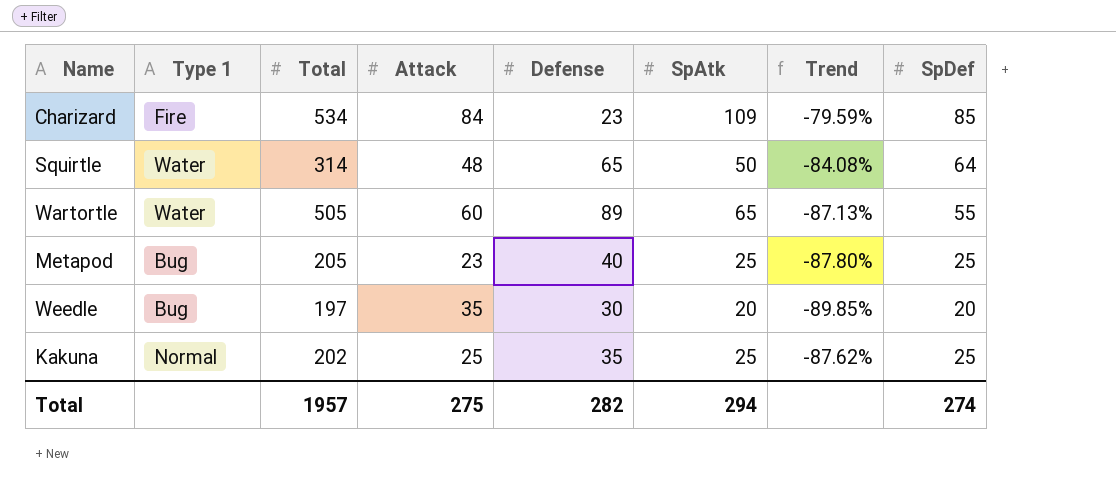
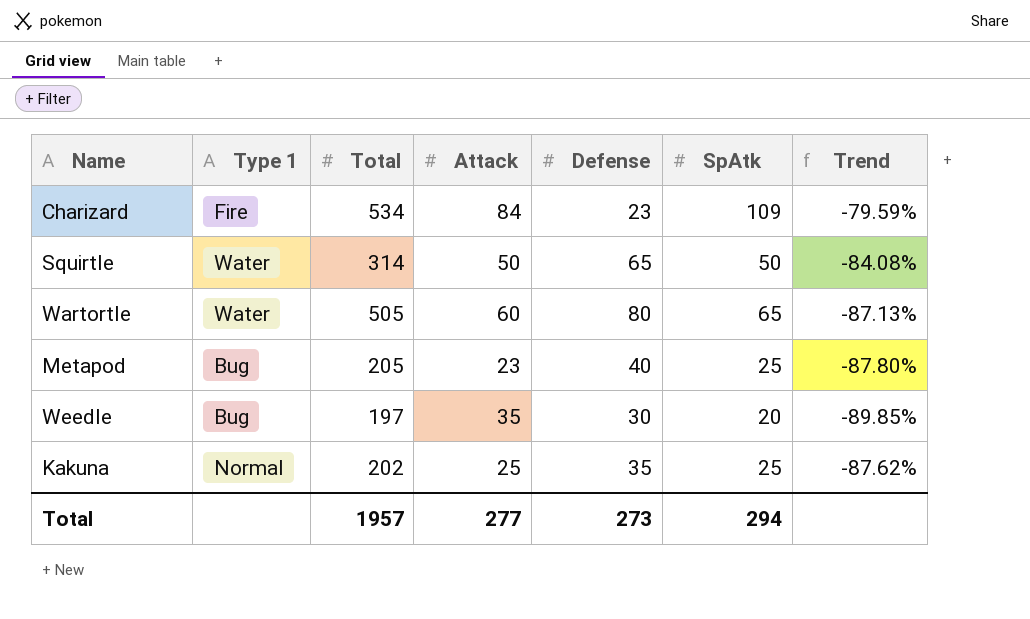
column SpDef | position: 8 -> none
Squirtle | Attack: 48 -> 50
Wartortle | Defense: 89 -> 80
Total | Attack: 275 -> 277
Total | Defense: 282 -> 273

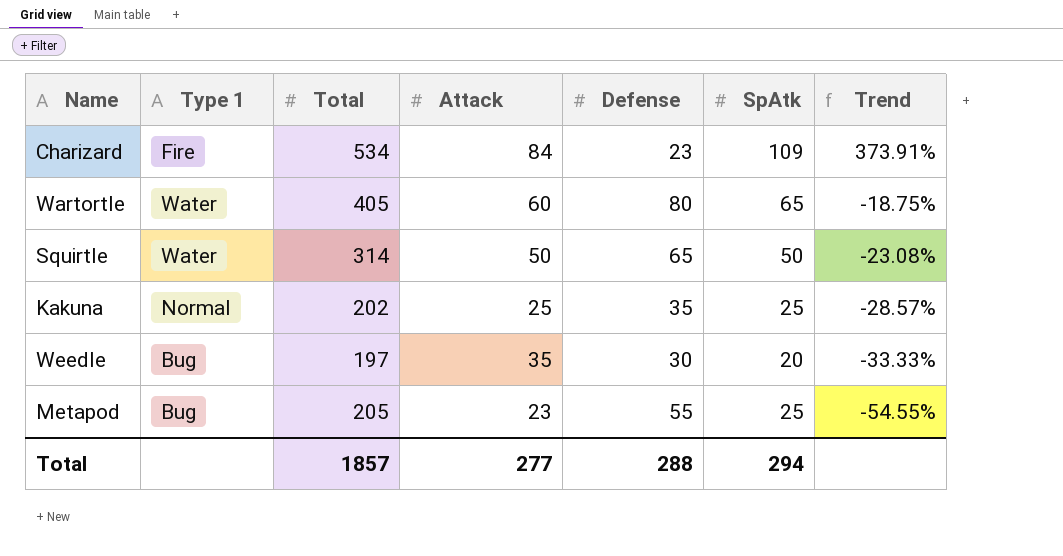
row order: none -> Trend descending
column Trend | formula: ([SpAtk] - [Total]) / [Total] -> ([SpAtk] - [Defense]) / [Defense]
Wartortle | Total: 505 -> 405
Metapod | Defense: 40 -> 55
Total | Total: 1957 -> 1857
Total | Defense: 273 -> 288

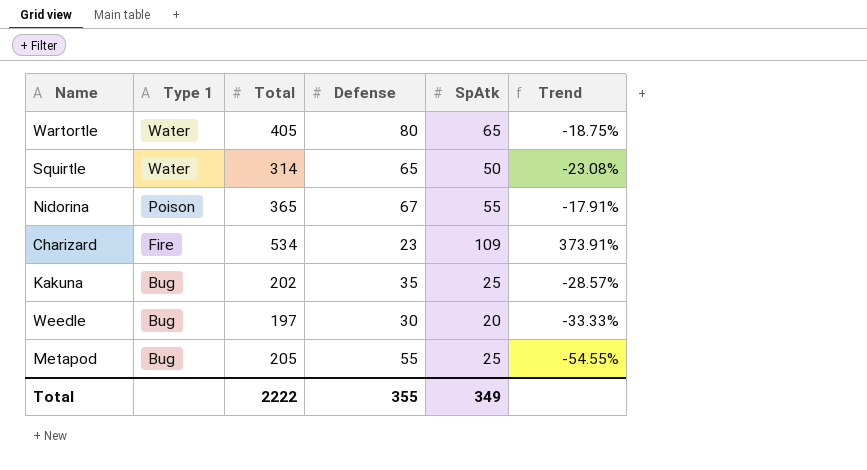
row order: Trend descending -> Type 1 descending
column Attack | position: 4 -> none
row Nidorina: none -> Poison | 365 | 67 | 55 | -17.91%
Kakuna | Type 1: Normal -> Bug
Total | Total: 1857 -> 2222
Total | Defense: 288 -> 355
Total | SpAtk: 294 -> 349

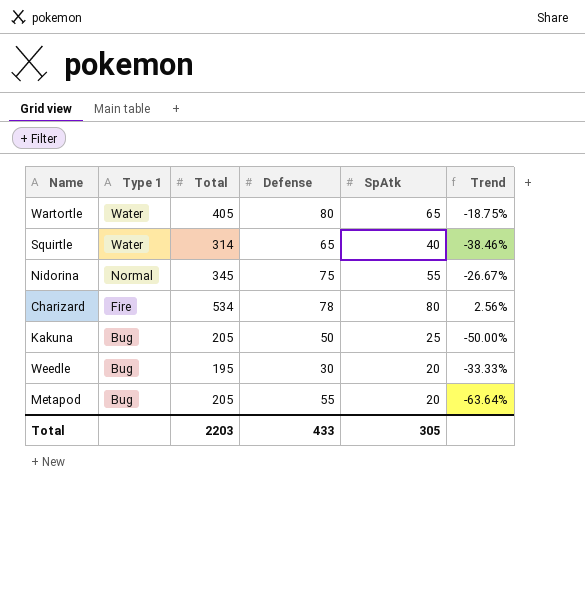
Squirtle | SpAtk: 50 -> 40
Squirtle | Trend: -23.08% -> -38.46%
Nidorina | Type 1: Poison -> Normal
Nidorina | Total: 365 -> 345
Nidorina | Defense: 67 -> 75
Nidorina | Trend: -17.91% -> -26.67%
Charizard | Defense: 23 -> 78
Charizard | SpAtk: 109 -> 80
Charizard | Trend: 373.91% -> 2.56%
Kakuna | Total: 202 -> 205
Kakuna | Defense: 35 -> 50
Kakuna | Trend: -28.57% -> -50.00%
Weedle | Total: 197 -> 195
Metapod | SpAtk: 25 -> 20
Metapod | Trend: -54.55% -> -63.64%
Total | Total: 2222 -> 2203
Total | Defense: 355 -> 433
Total | SpAtk: 349 -> 305

